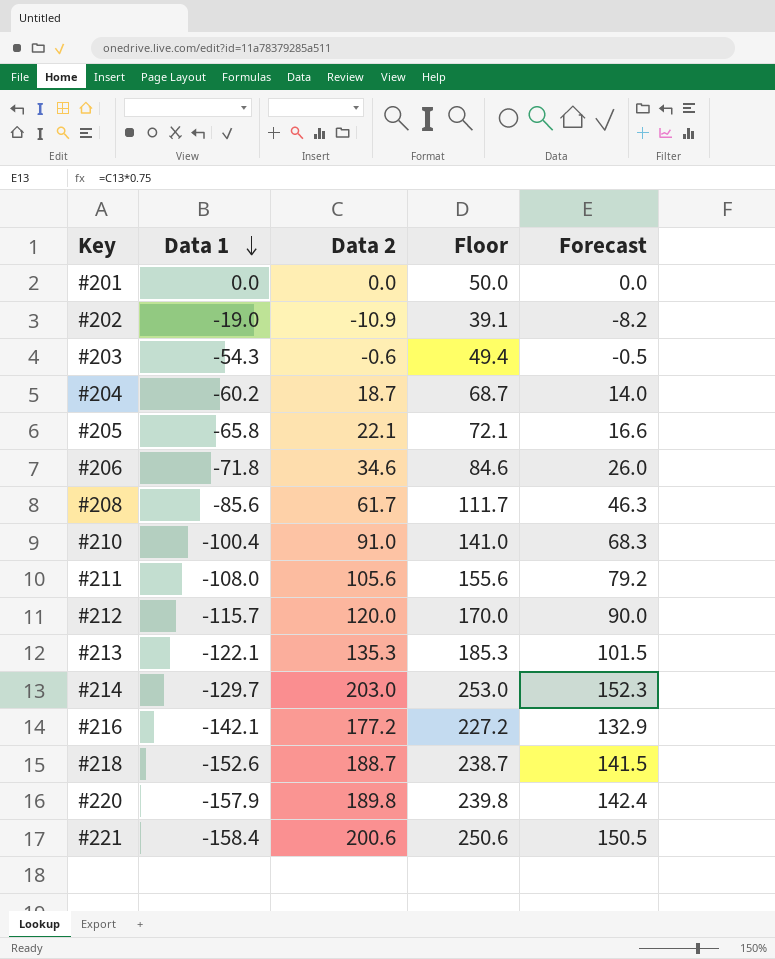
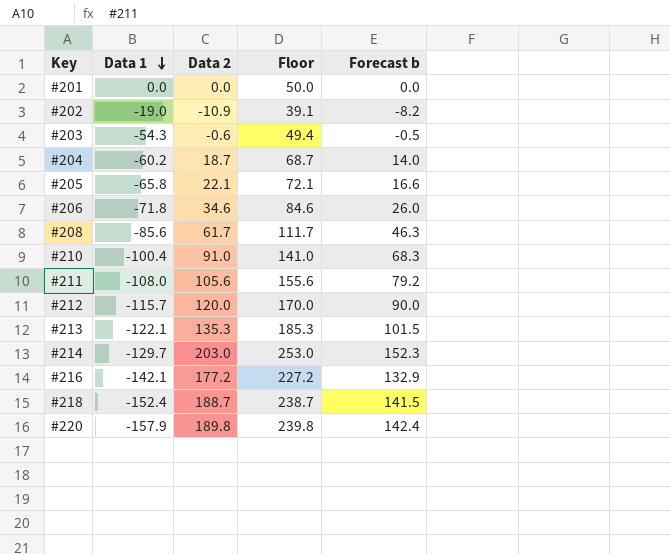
column name: Forecast -> Forecast b
row #221: -158.4 | 200.6 | 250.6 | 150.5 -> none
#218 | Data 1: -152.6 -> -152.4

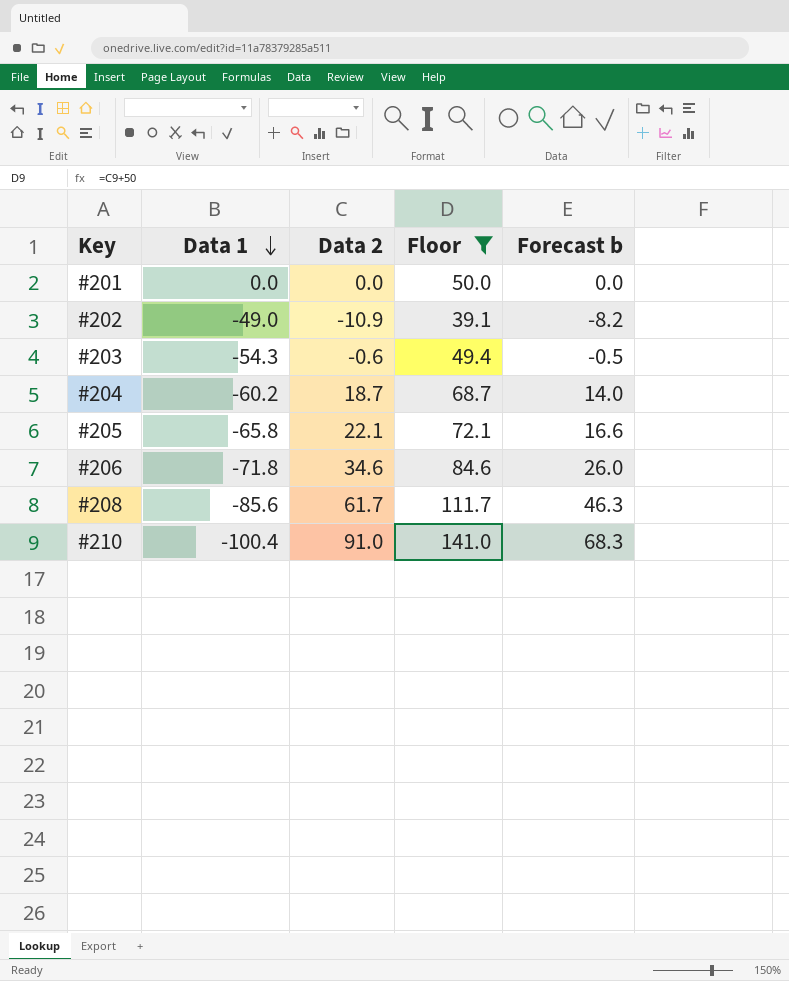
filter: none -> Floor <= 141.0
#202 | Data 1: -19.0 -> -49.0

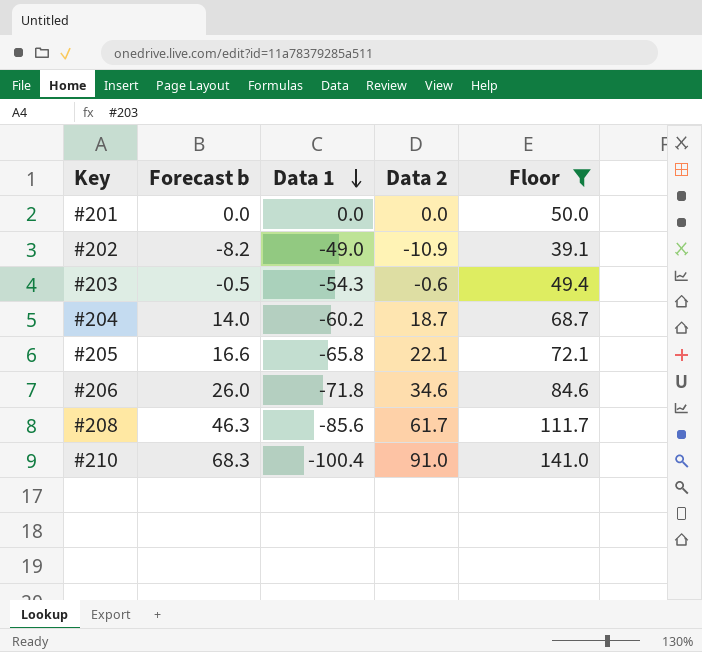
column Forecast b | position: 5 -> 2

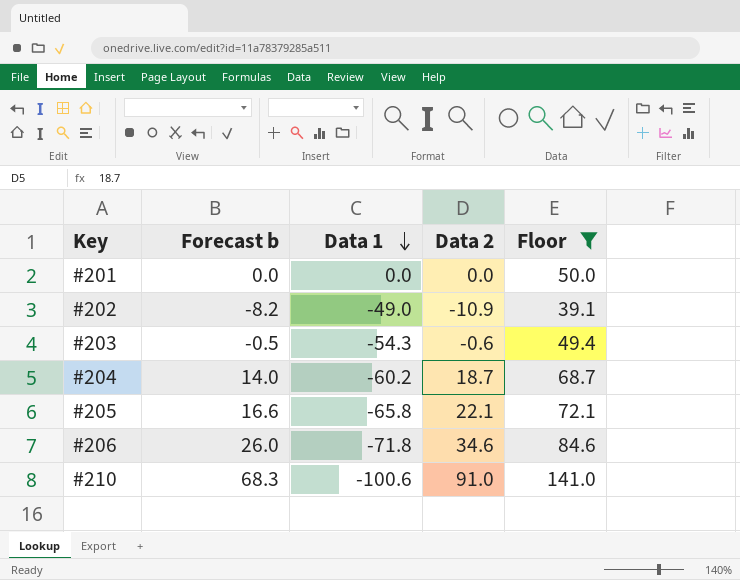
row #208: 46.3 | -85.6 | 61.7 | 111.7 -> none
#210 | Data 1: -100.4 -> -100.6

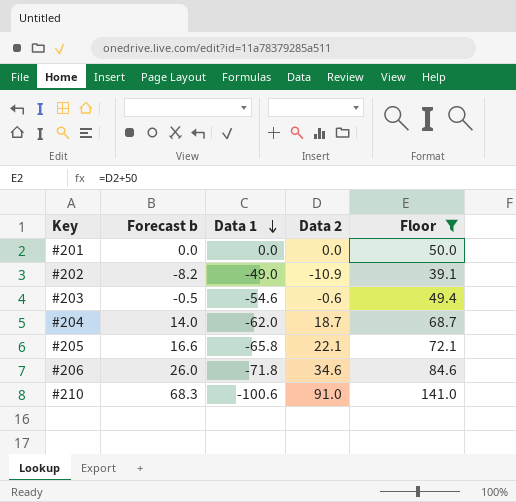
#203 | Data 1: -54.3 -> -54.6
#204 | Data 1: -60.2 -> -62.0

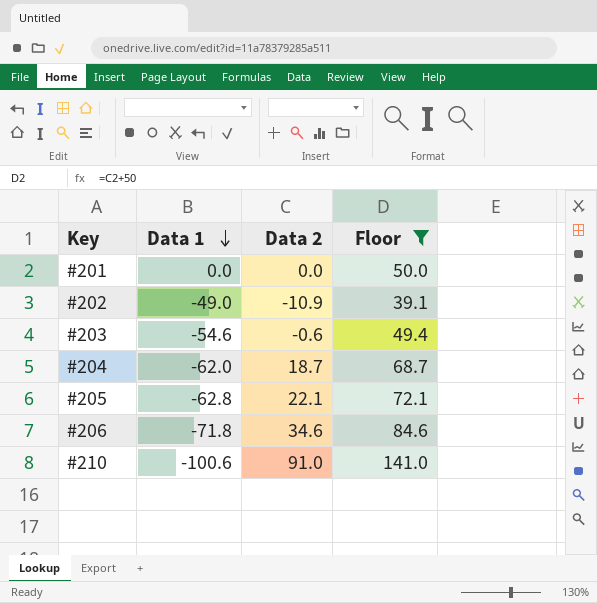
column Forecast b | formula: [Data 2] * 0.75 -> none
#205 | Data 1: -65.8 -> -62.8

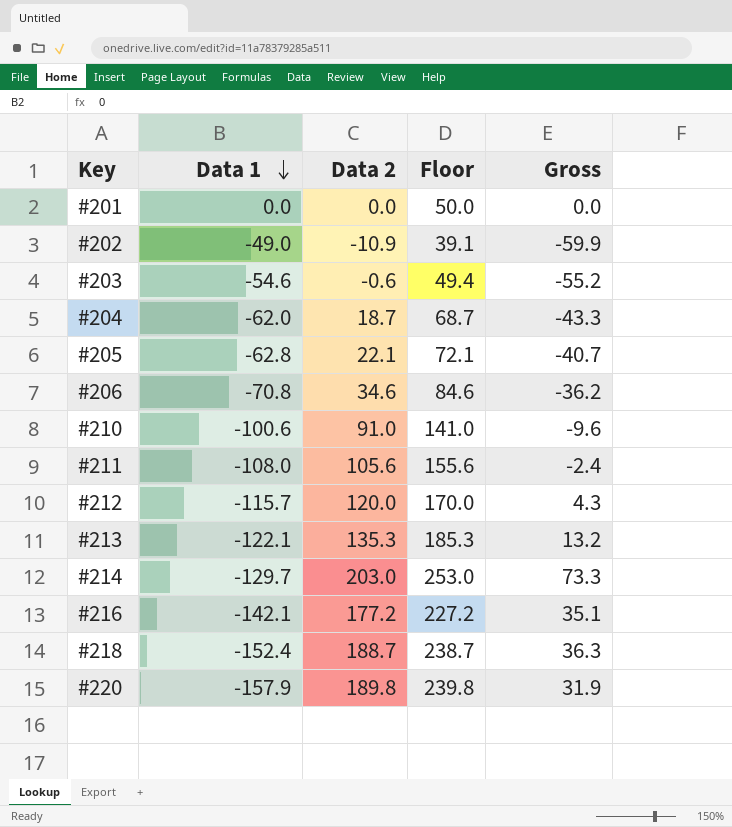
filter: Floor <= 141.0 -> none
column Gross | formula: none -> [Data 1] + [Data 2]
#206 | Data 1: -71.8 -> -70.8

